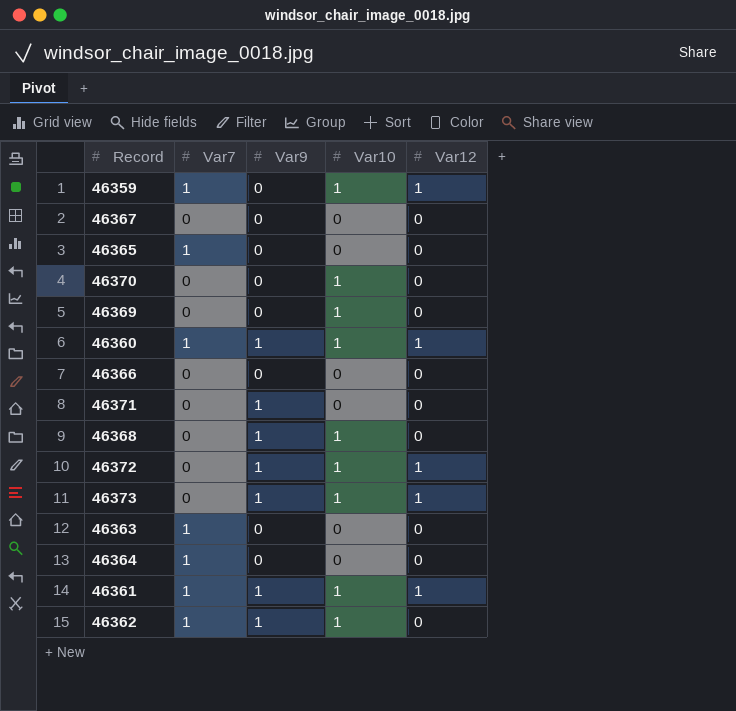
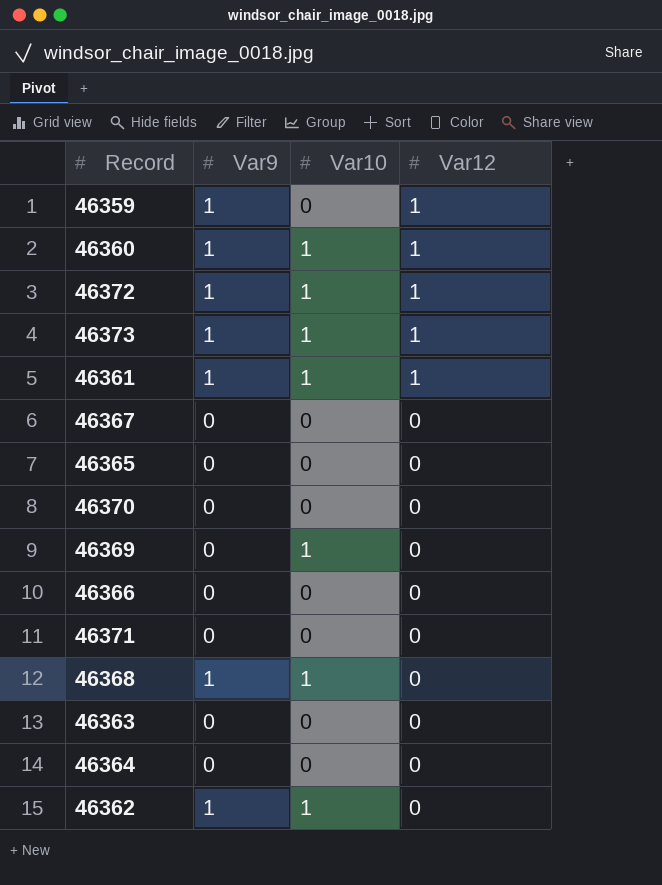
row order: none -> Var12 descending
column Var7 | position: 2 -> none
46359 | Var9: 0 -> 1
46359 | Var10: 1 -> 0
46370 | Var10: 1 -> 0
46371 | Var9: 1 -> 0

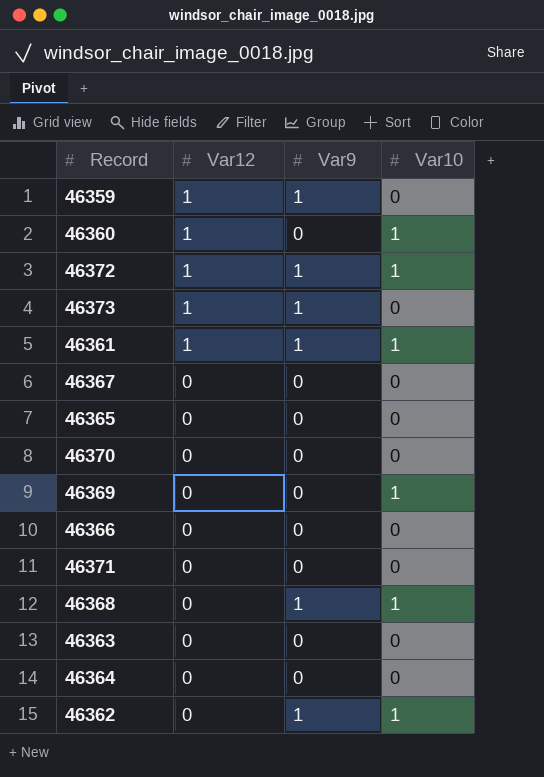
column Var12 | position: 4 -> 2
46360 | Var9: 1 -> 0
46373 | Var10: 1 -> 0

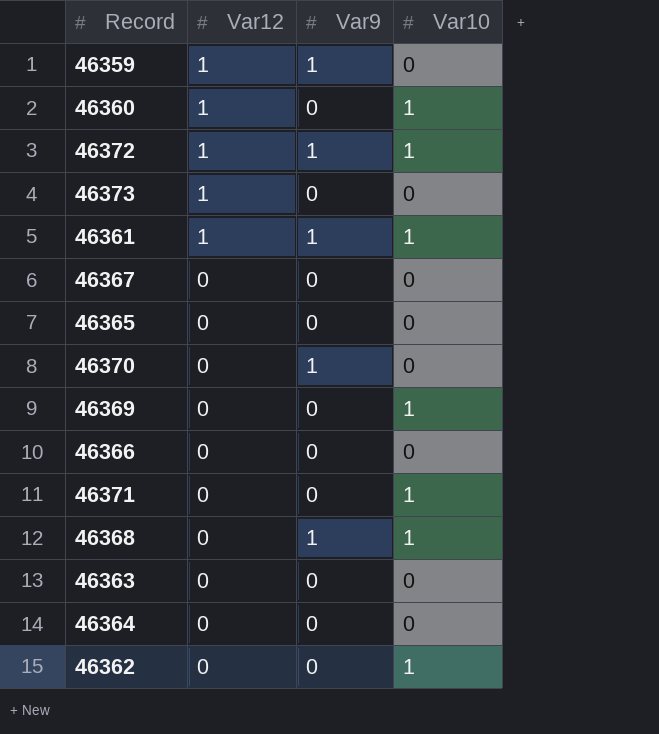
46373 | Var9: 1 -> 0
46370 | Var9: 0 -> 1
46371 | Var10: 0 -> 1
46362 | Var9: 1 -> 0

